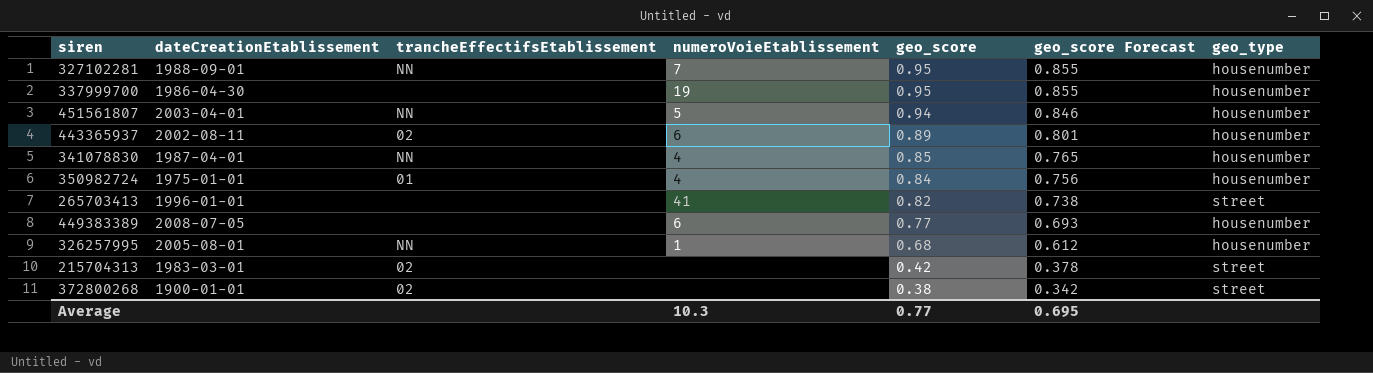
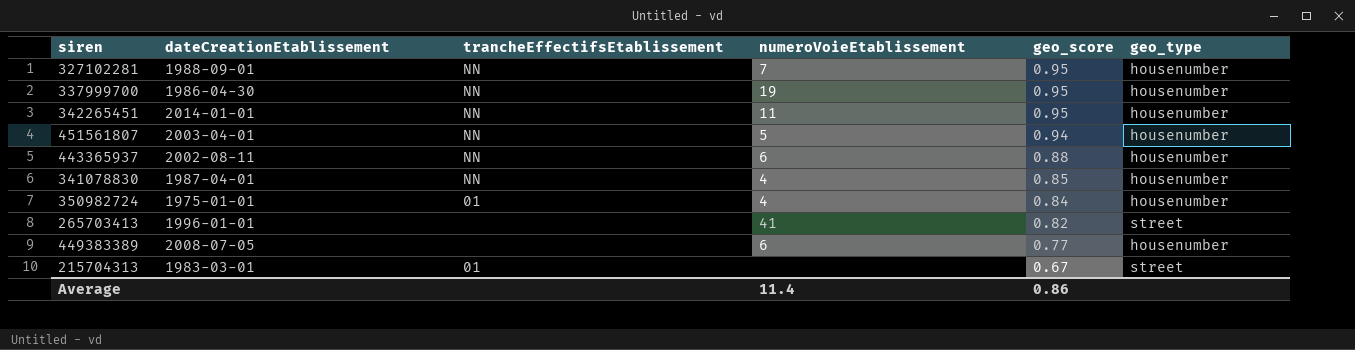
column geo_score Forecast | formula: [geo_score] * 0.9 -> none
row 326257995: 2005-08-01 | NN | 1 | 0.68 | 0.612 | housenumber -> none
row 372800268: 1900-01-01 | 02 | none | 0.38 | 0.342 | street -> none
337999700 | trancheEffectifsEtablissement: none -> NN
row 342265451: none -> 2014-01-01 | NN | 11 | 0.95 | housenumber
443365937 | trancheEffectifsEtablissement: 02 -> NN
443365937 | geo_score: 0.89 -> 0.88
215704313 | trancheEffectifsEtablissement: 02 -> 01
215704313 | geo_score: 0.42 -> 0.67
Average | numeroVoieEtablissement: 10.3 -> 11.4
Average | geo_score: 0.77 -> 0.86

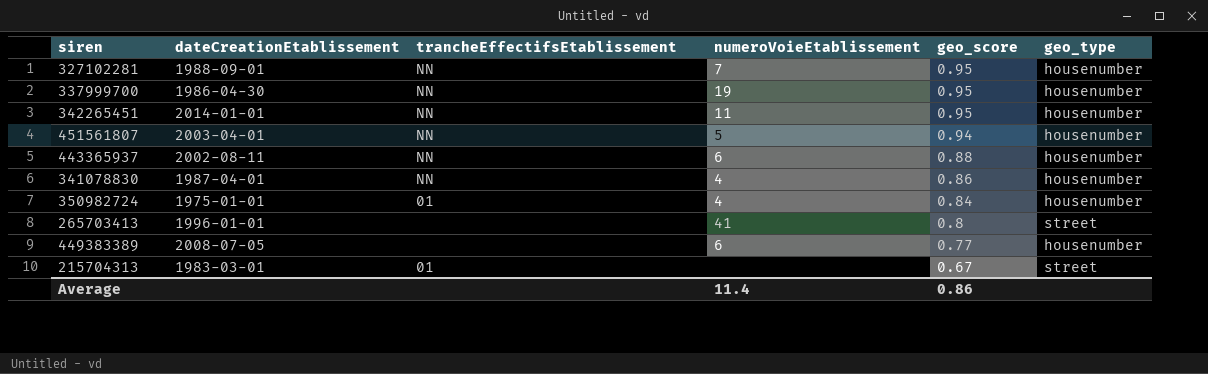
341078830 | geo_score: 0.85 -> 0.86
265703413 | geo_score: 0.82 -> 0.8

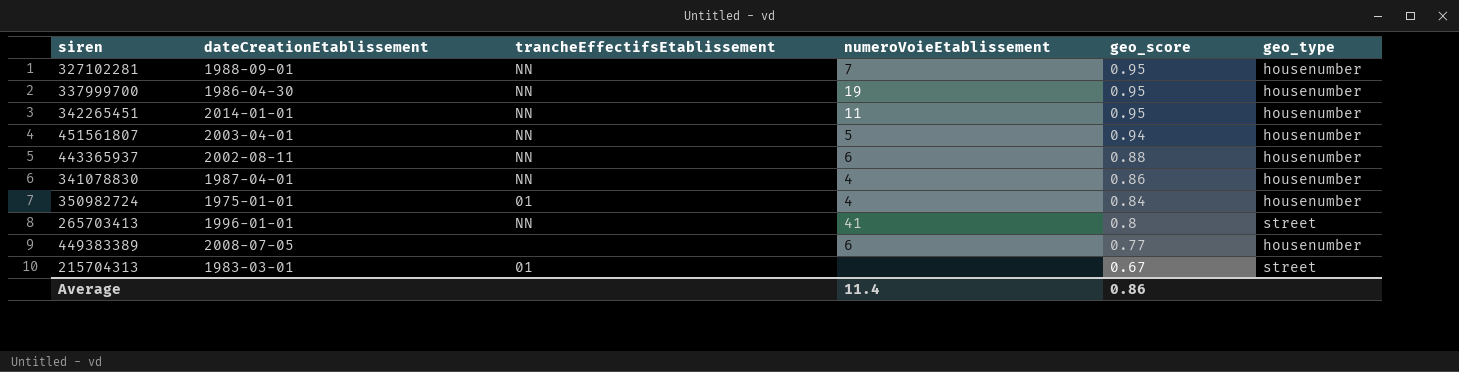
265703413 | trancheEffectifsEtablissement: none -> NN

